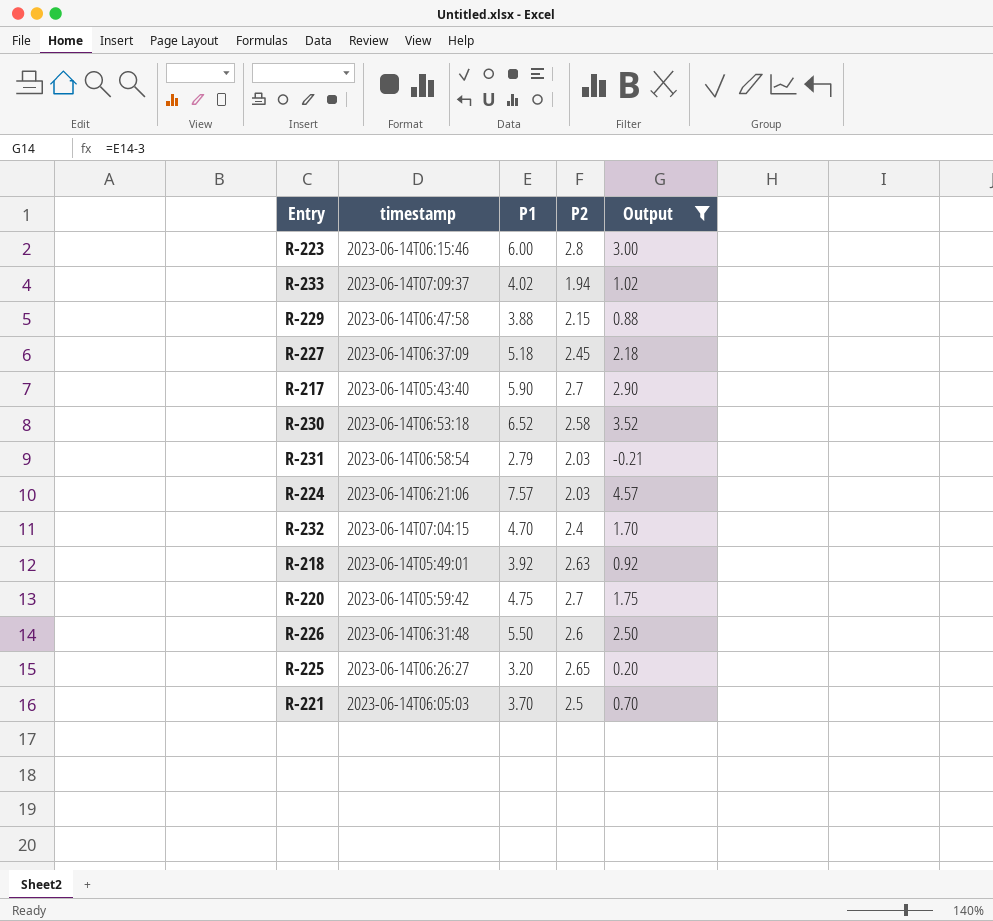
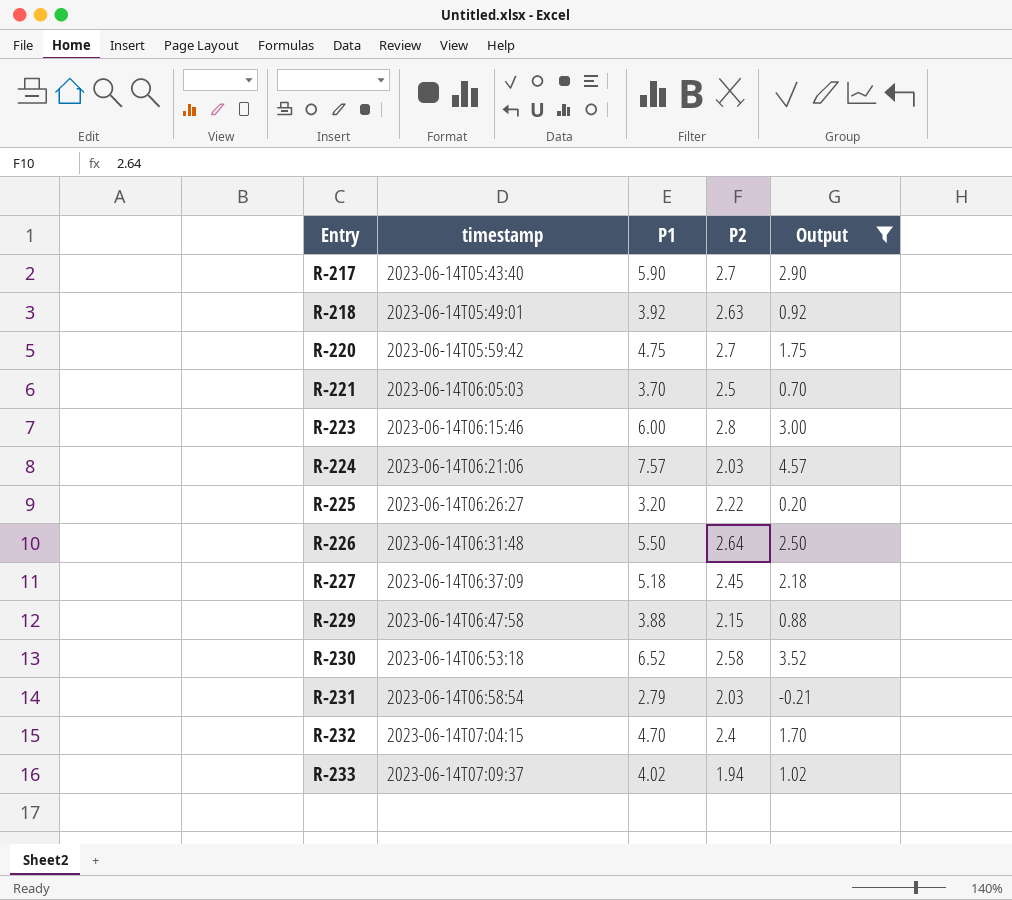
row order: none -> Entry ascending
R-225 | P2: 2.65 -> 2.22
R-226 | P2: 2.6 -> 2.64

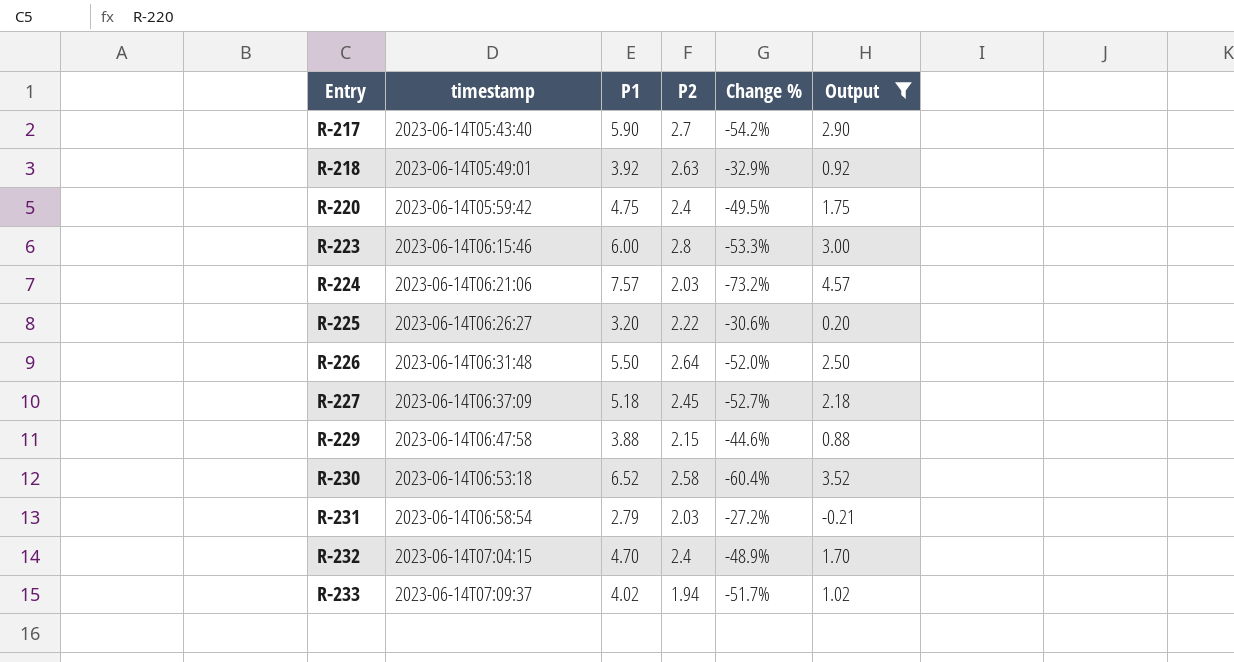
column Change % | formula: none -> ([P2] - [P1]) / [P1]
row R-221: 2023-06-14T06:05:03 | 3.70 | 2.5 | 0.70 -> none
R-220 | P2: 2.7 -> 2.4

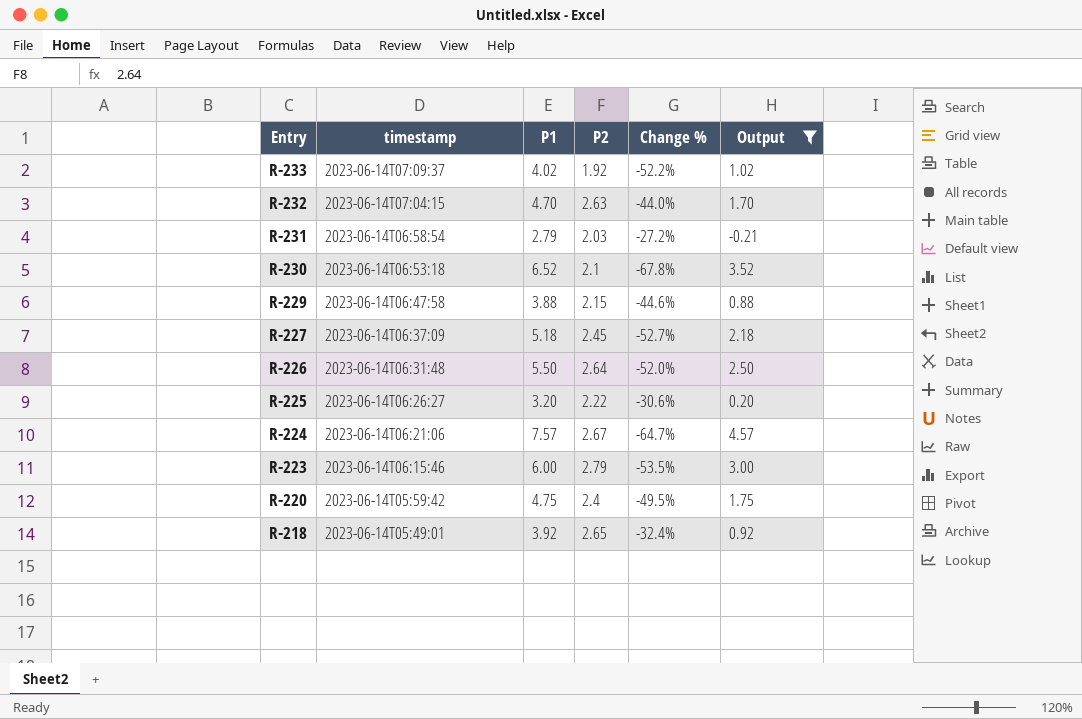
row order: Entry ascending -> Entry descending
row R-217: 2023-06-14T05:43:40 | 5.90 | 2.7 | -54.2% | 2.90 -> none
R-233 | P2: 1.94 -> 1.92
R-233 | Change %: -51.7% -> -52.2%
R-232 | P2: 2.4 -> 2.63
R-232 | Change %: -48.9% -> -44.0%
R-230 | P2: 2.58 -> 2.1
R-230 | Change %: -60.4% -> -67.8%
R-224 | P2: 2.03 -> 2.67
R-224 | Change %: -73.2% -> -64.7%
R-223 | P2: 2.8 -> 2.79
R-223 | Change %: -53.3% -> -53.5%
R-218 | P2: 2.63 -> 2.65
R-218 | Change %: -32.9% -> -32.4%

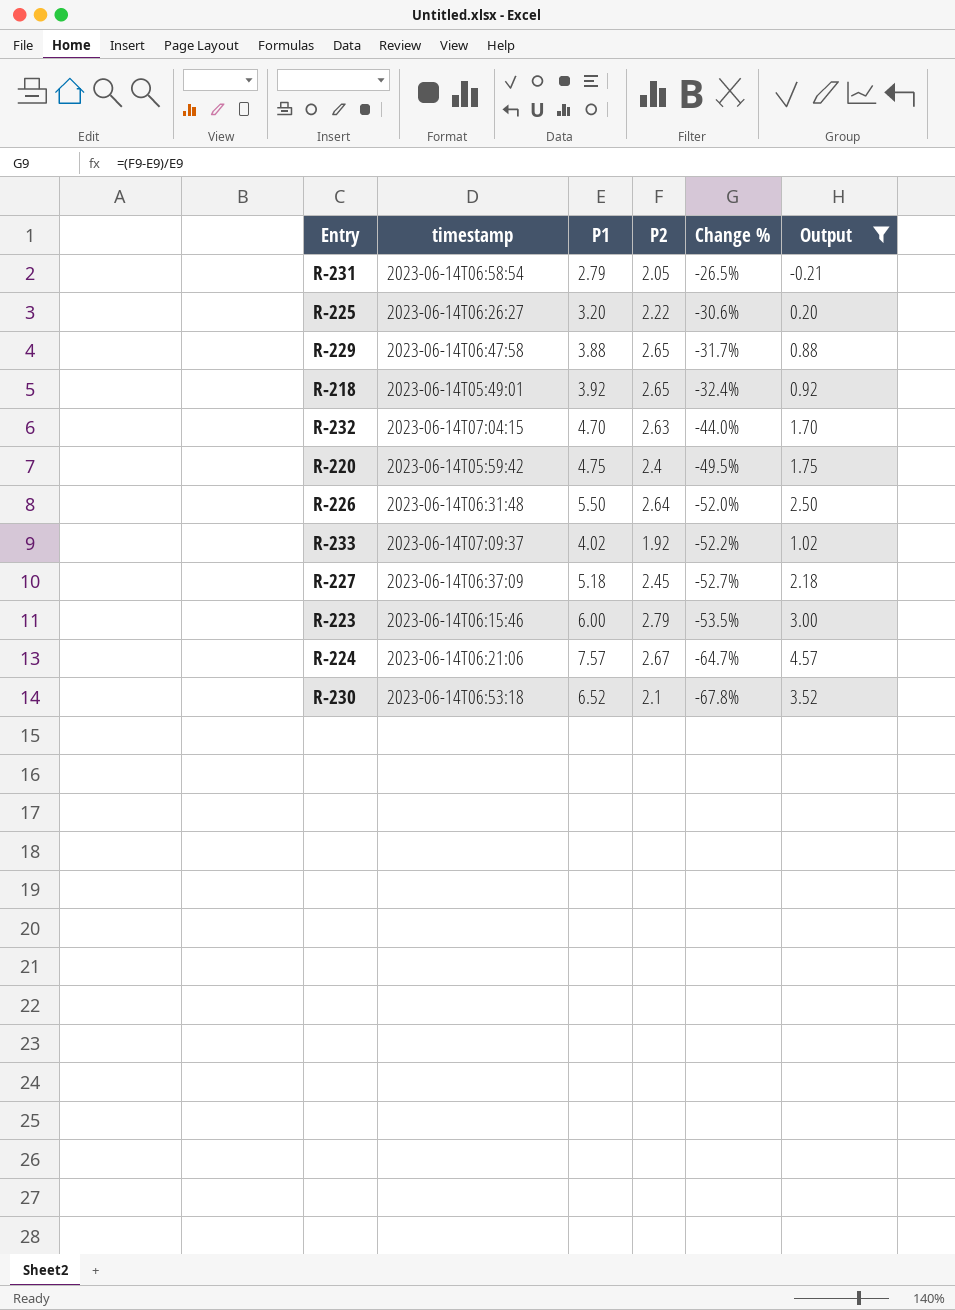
row order: Entry descending -> Change % descending
R-231 | P2: 2.03 -> 2.05
R-231 | Change %: -27.2% -> -26.5%
R-229 | P2: 2.15 -> 2.65
R-229 | Change %: -44.6% -> -31.7%

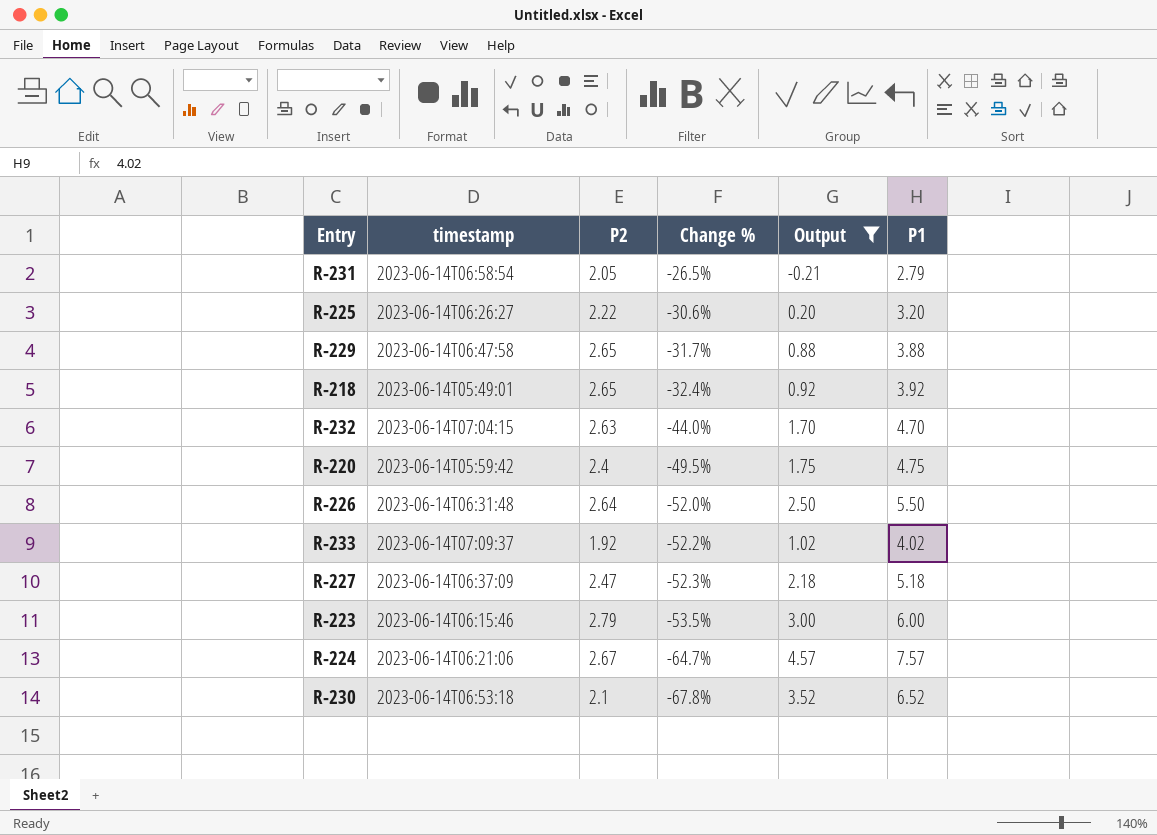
column P1 | position: 3 -> 6
R-227 | P2: 2.45 -> 2.47
R-227 | Change %: -52.7% -> -52.3%

